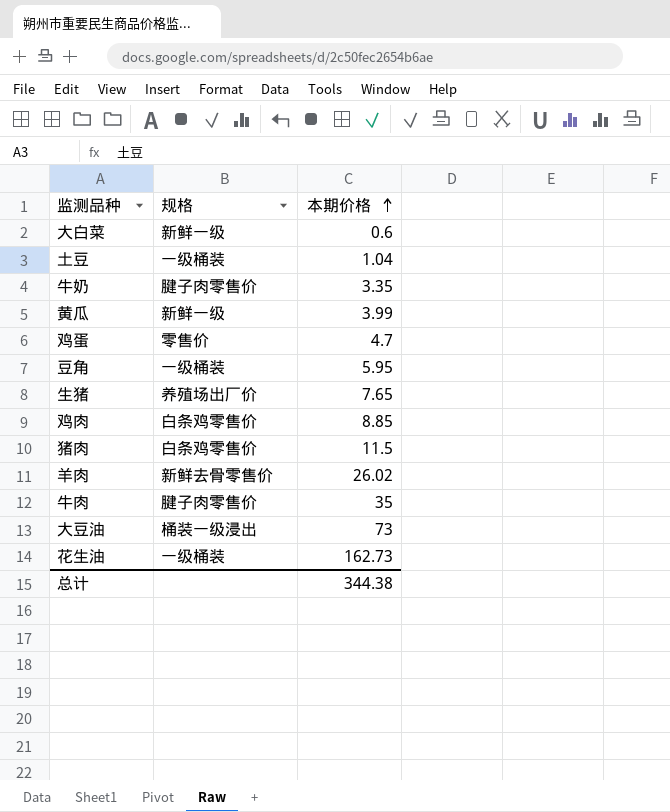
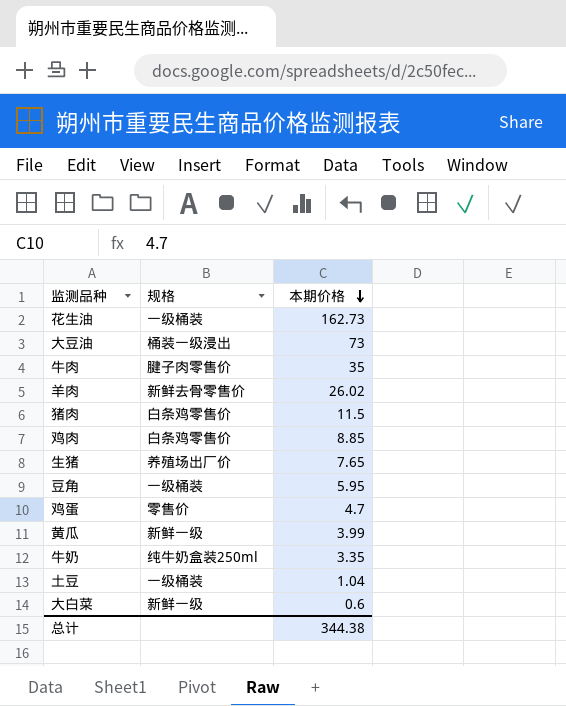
row order: 本期价格 ascending -> 本期价格 descending
牛奶 | 规格: 腱子肉零售价 -> 纯牛奶盒装250ml

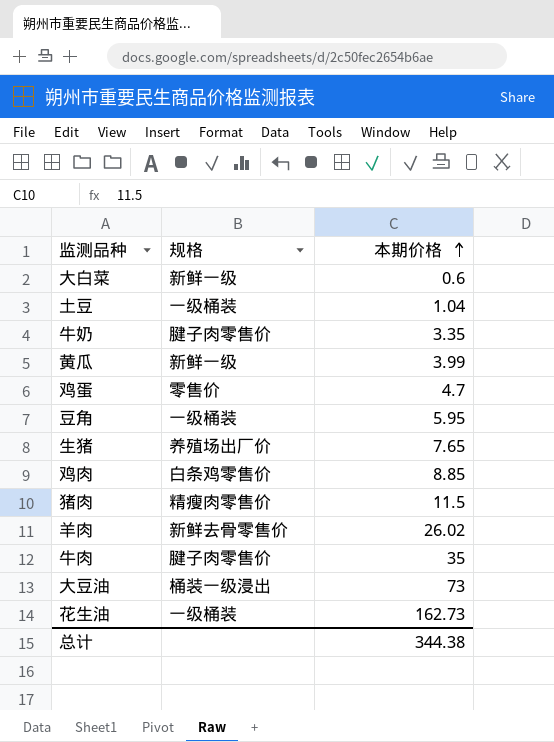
row order: 本期价格 descending -> 本期价格 ascending
牛奶 | 规格: 纯牛奶盒装250ml -> 腱子肉零售价
猪肉 | 规格: 白条鸡零售价 -> 精瘦肉零售价

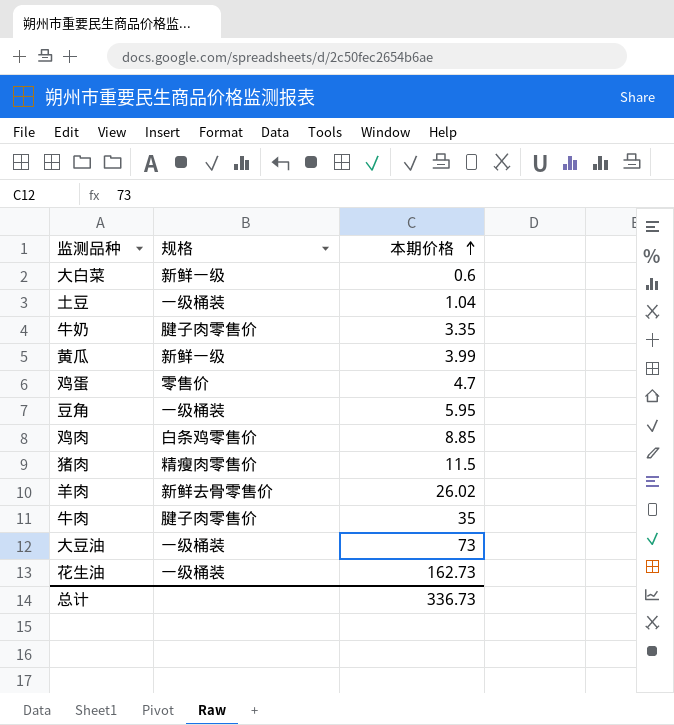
row 生猪: 养殖场出厂价 | 7.65 -> none
大豆油 | 规格: 桶装一级浸出 -> 一级桶装
总计 | 本期价格: 344.38 -> 336.73

